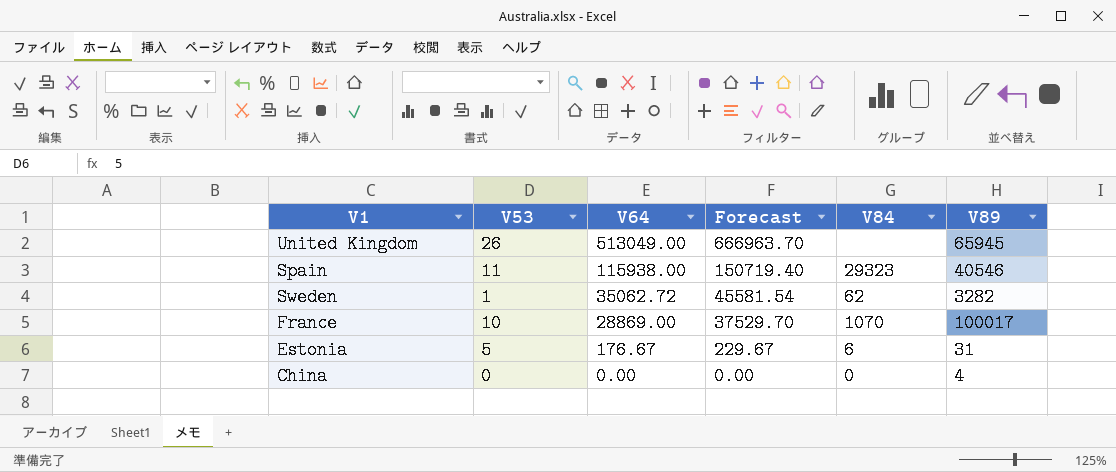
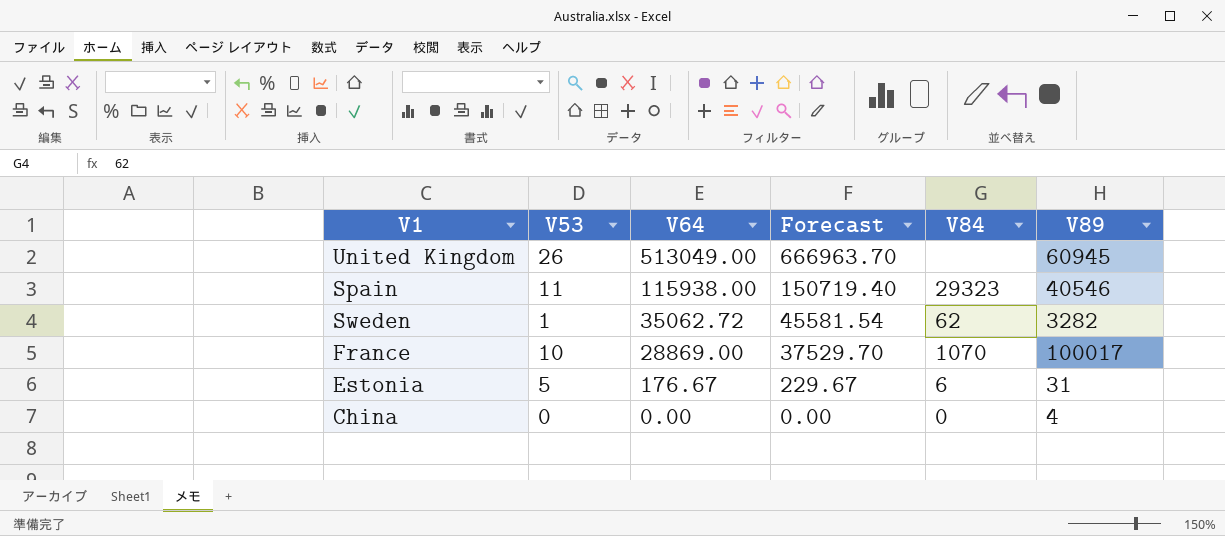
United Kingdom | V89: 65945 -> 60945

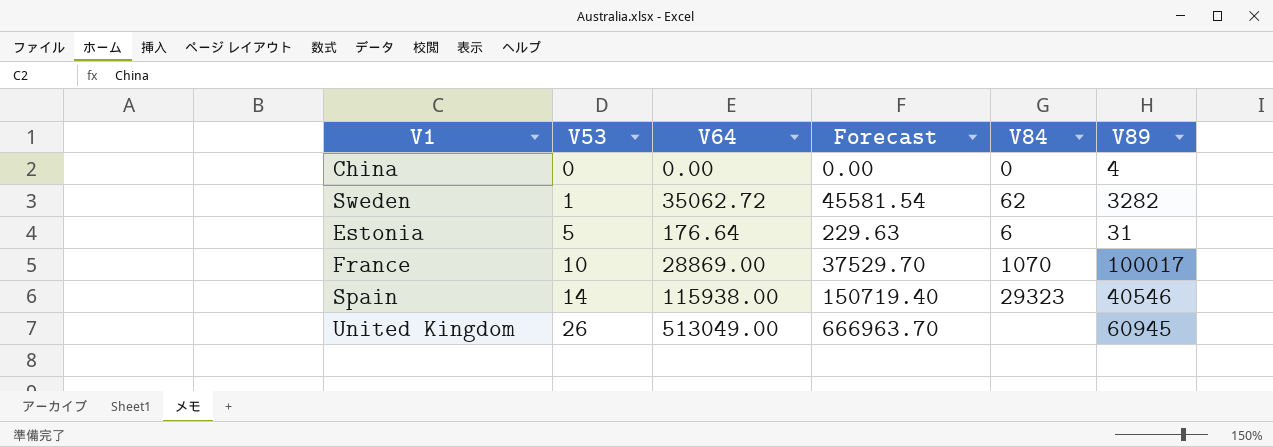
row order: V64 descending -> V53 ascending
Estonia | V64: 176.67 -> 176.64
Estonia | Forecast: 229.67 -> 229.63
Spain | V53: 11 -> 14

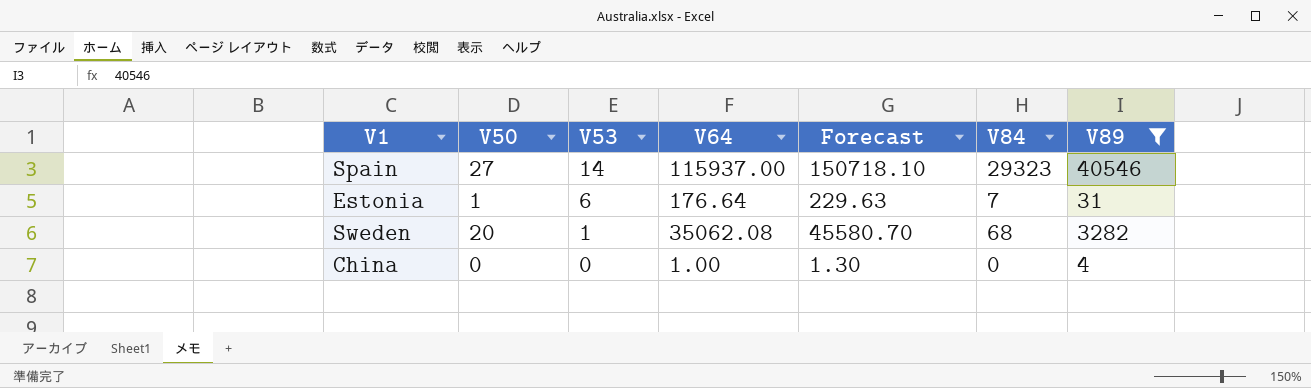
filter: none -> V89 <= 40546
row order: V53 ascending -> V53 descending
column V50 | position: none -> 2
Spain | V64: 115938.00 -> 115937.00
Spain | Forecast: 150719.40 -> 150718.10
Estonia | V53: 5 -> 6
Estonia | V84: 6 -> 7
Sweden | V64: 35062.72 -> 35062.08
Sweden | Forecast: 45581.54 -> 45580.70
Sweden | V84: 62 -> 68
China | V64: 0.00 -> 1.00
China | Forecast: 0.00 -> 1.30

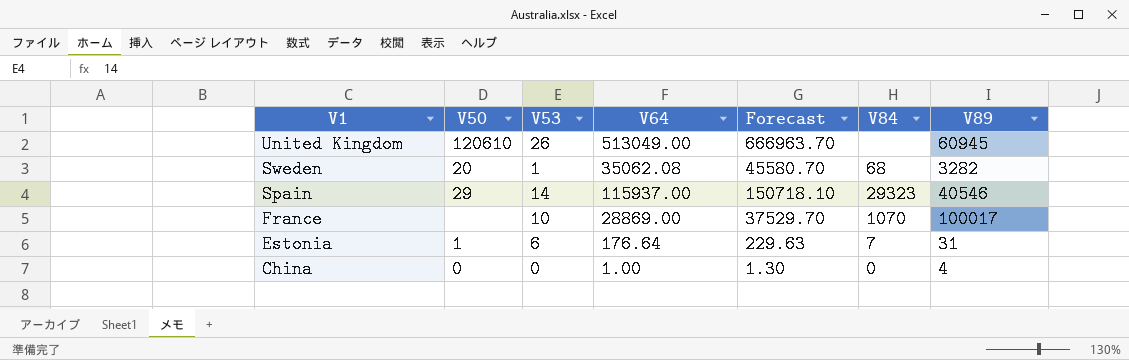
filter: V89 <= 40546 -> none
row order: V53 descending -> V1 descending
Spain | V50: 27 -> 29

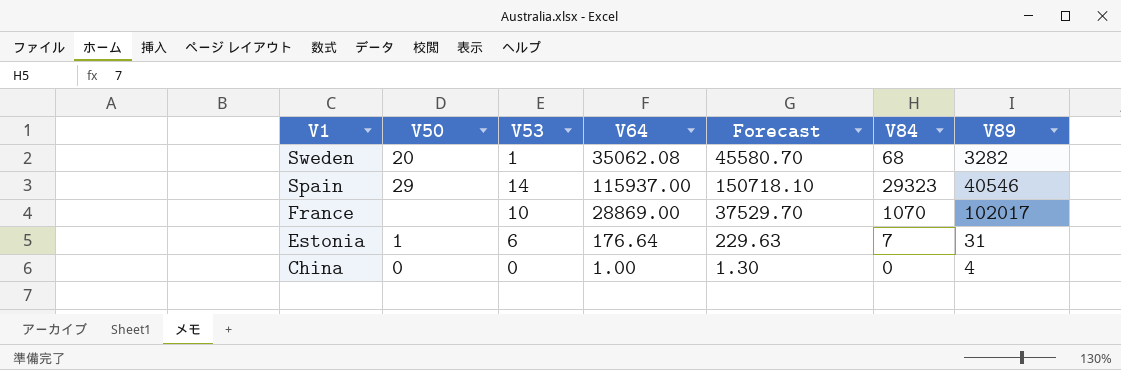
row United Kingdom: 120610 | 26 | 513049.00 | 666963.70 | none | 60945 -> none
France | V89: 100017 -> 102017

